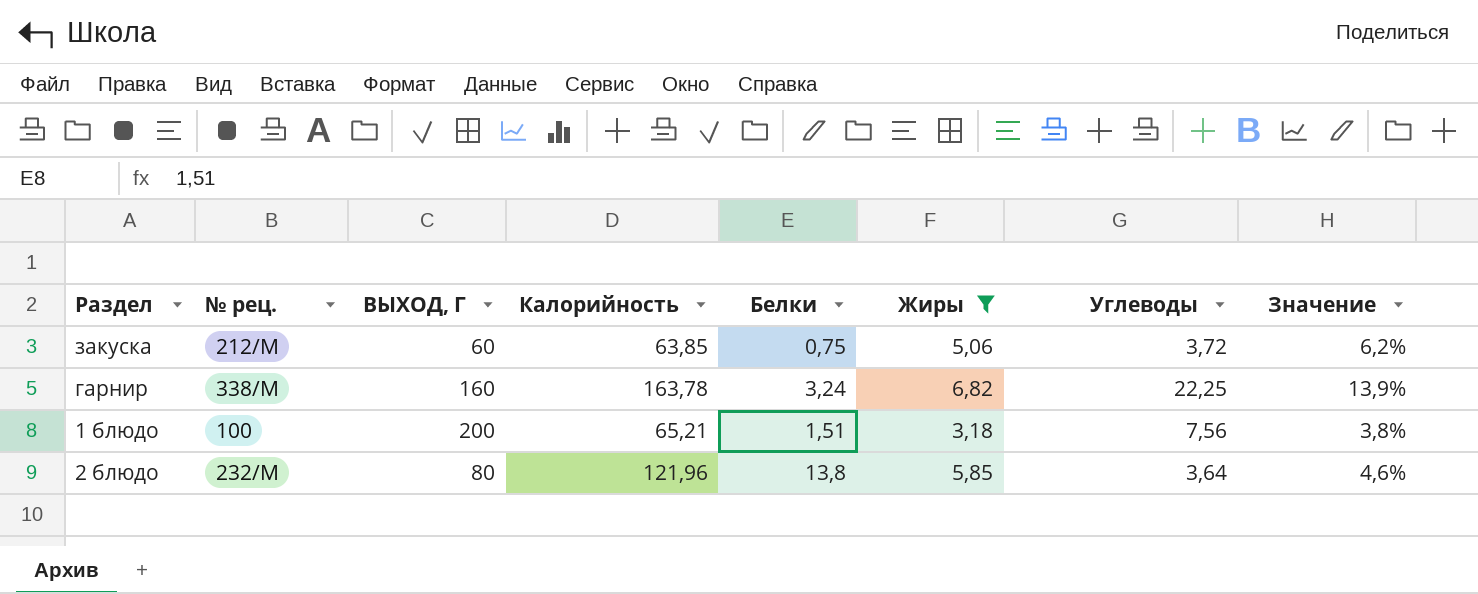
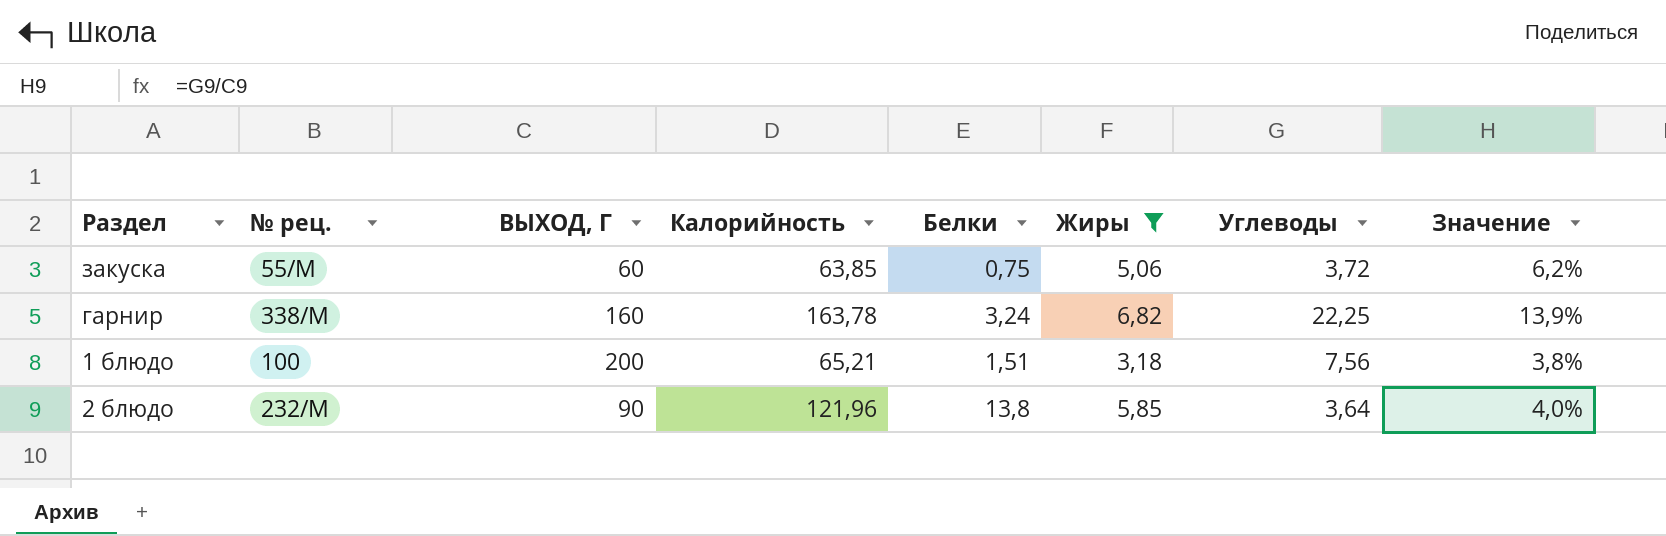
закуска | № рец.: 212/М -> 55/М
2 блюдо | ВЫХОД, Г: 80 -> 90
2 блюдо | Значение: 4,6% -> 4,0%

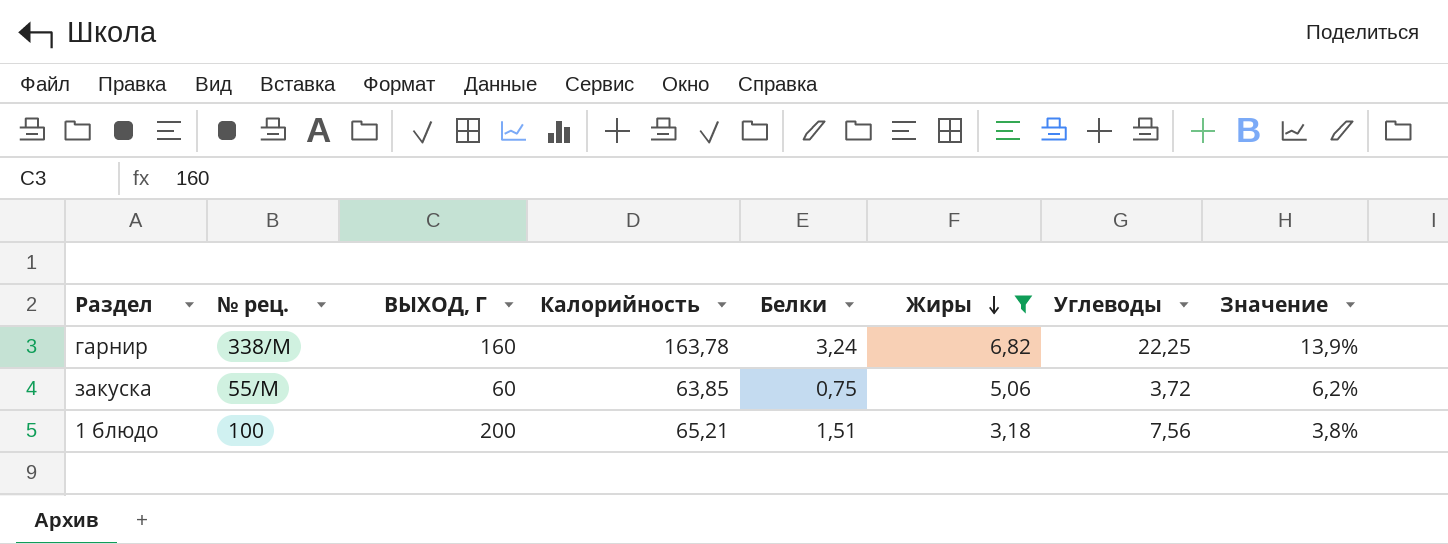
row order: none -> Жиры descending
row 2 блюдо: 232/М | 90 | 121,96 | 13,8 | 5,85 | 3,64 | 4,0% -> none

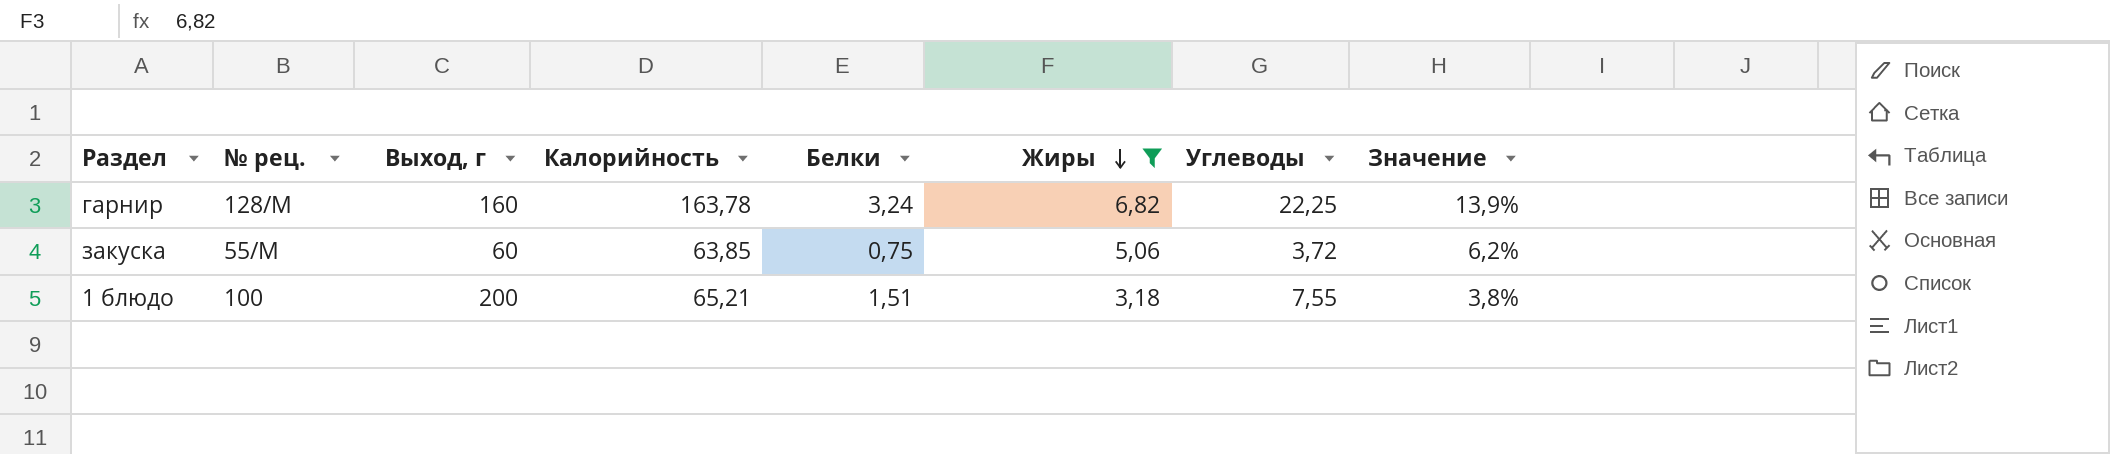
column name: ВЫХОД, Г -> Выход, г
гарнир | № рец.: 338/М -> 128/М
1 блюдо | Углеводы: 7,56 -> 7,55

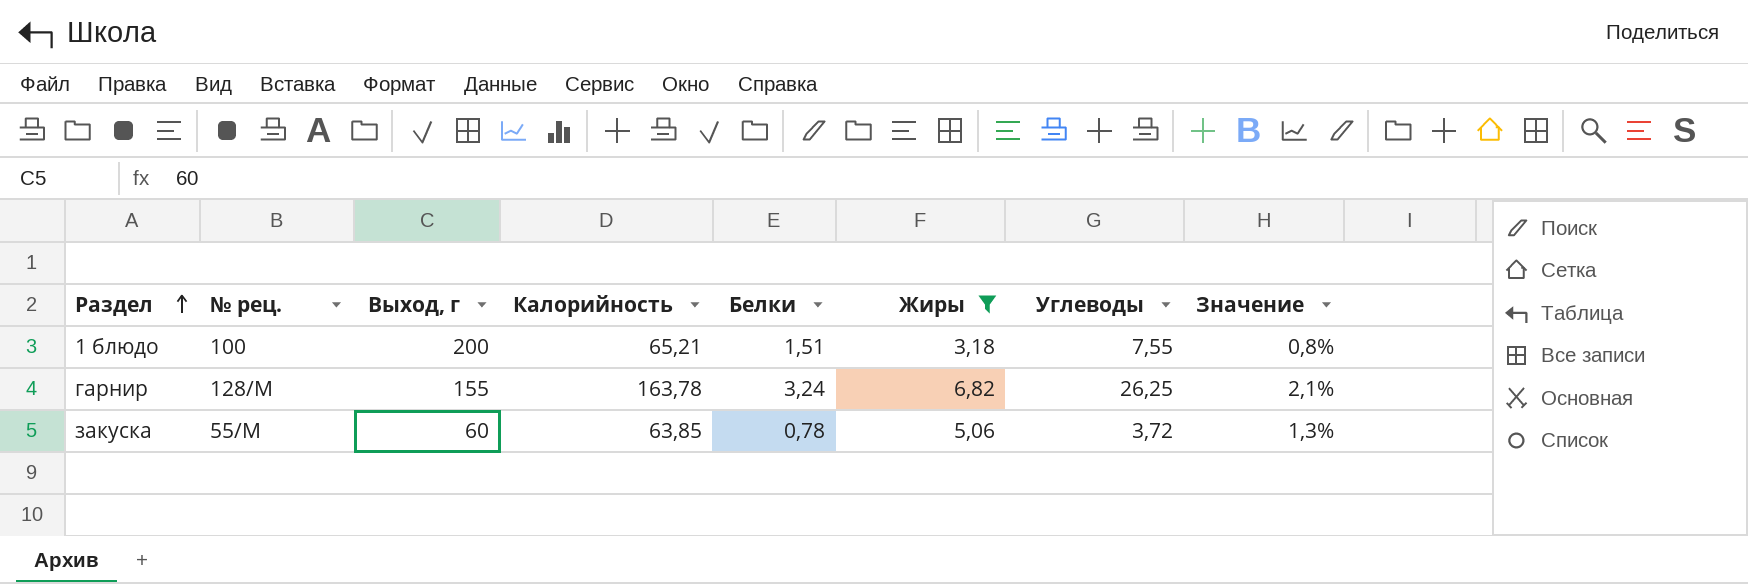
row order: Жиры descending -> Раздел ascending
column Значение | formula: [Углеводы] / [Выход, г] -> [Белки] / [Выход, г]
гарнир | Выход, г: 160 -> 155
гарнир | Углеводы: 22,25 -> 26,25
закуска | Белки: 0,75 -> 0,78

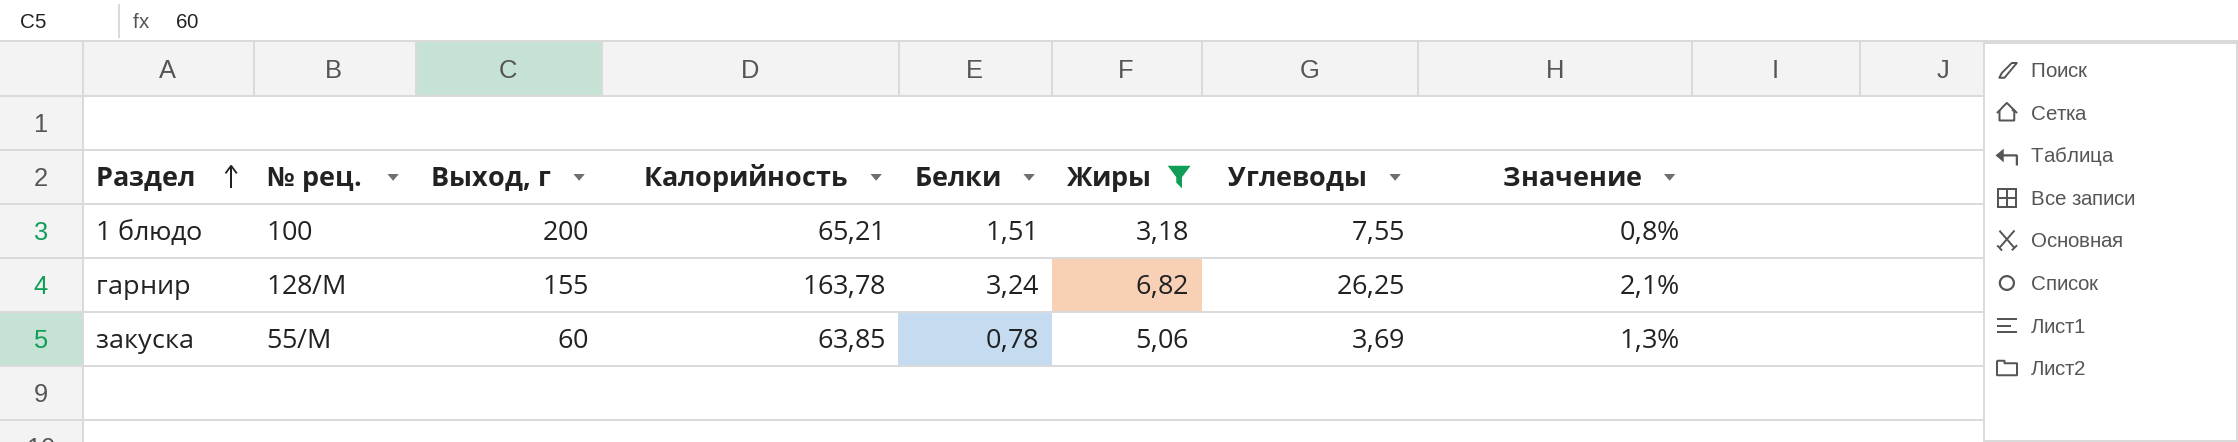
закуска | Углеводы: 3,72 -> 3,69

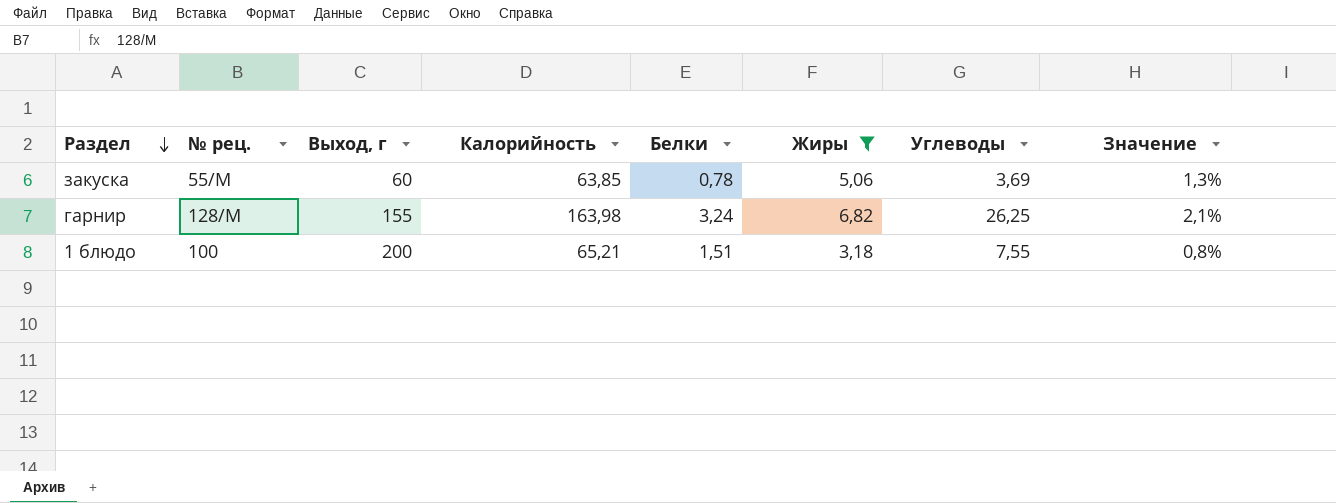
row order: Раздел ascending -> Раздел descending
гарнир | Калорийность: 163,78 -> 163,98

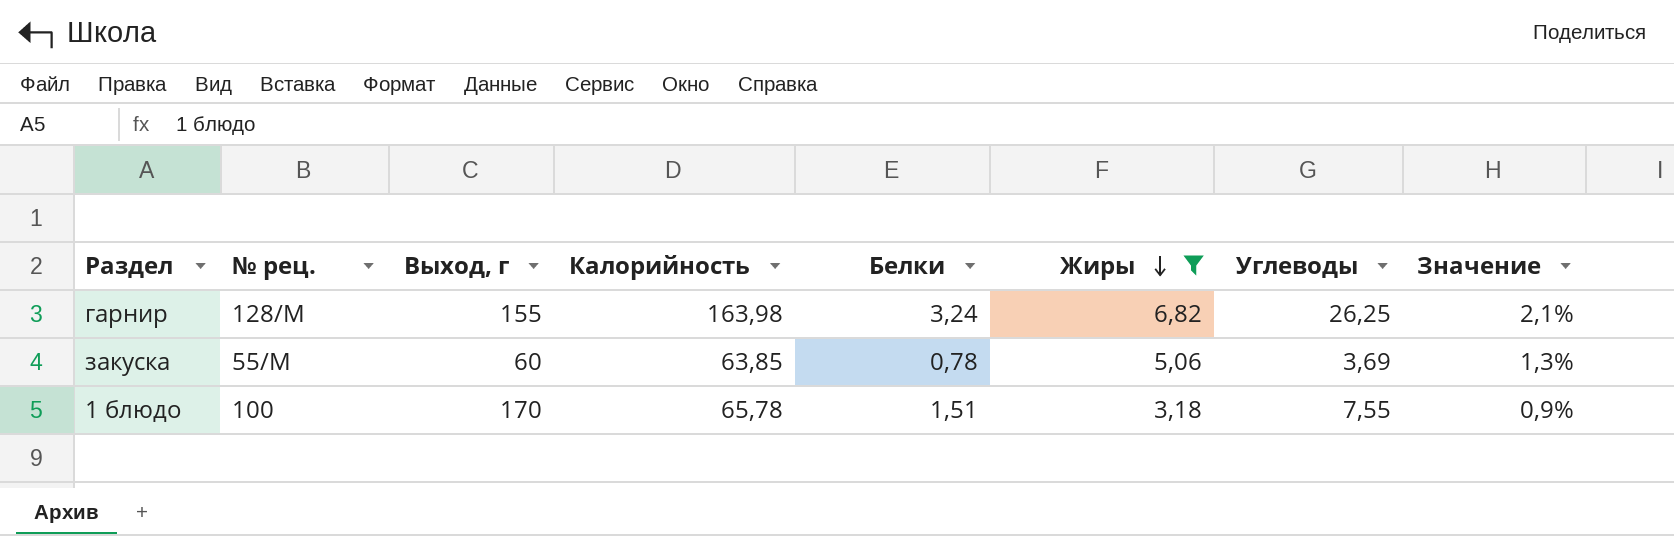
row order: Раздел descending -> Жиры descending
1 блюдо | Выход, г: 200 -> 170
1 блюдо | Калорийность: 65,21 -> 65,78
1 блюдо | Значение: 0,8% -> 0,9%

